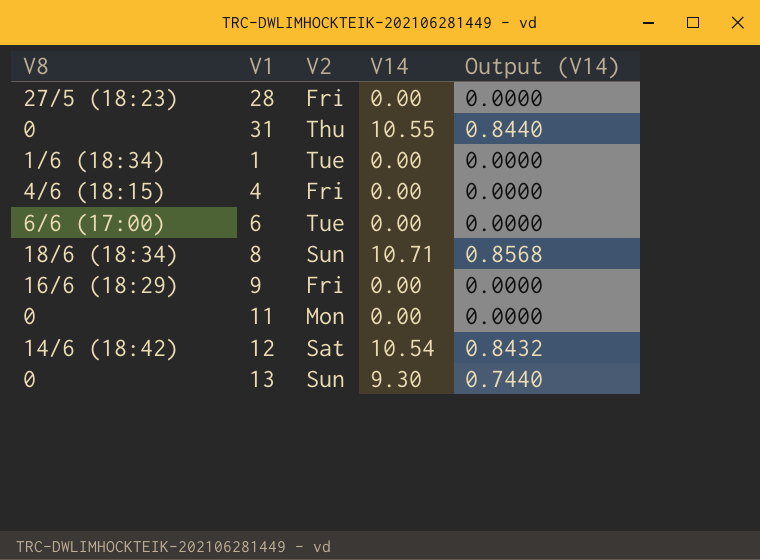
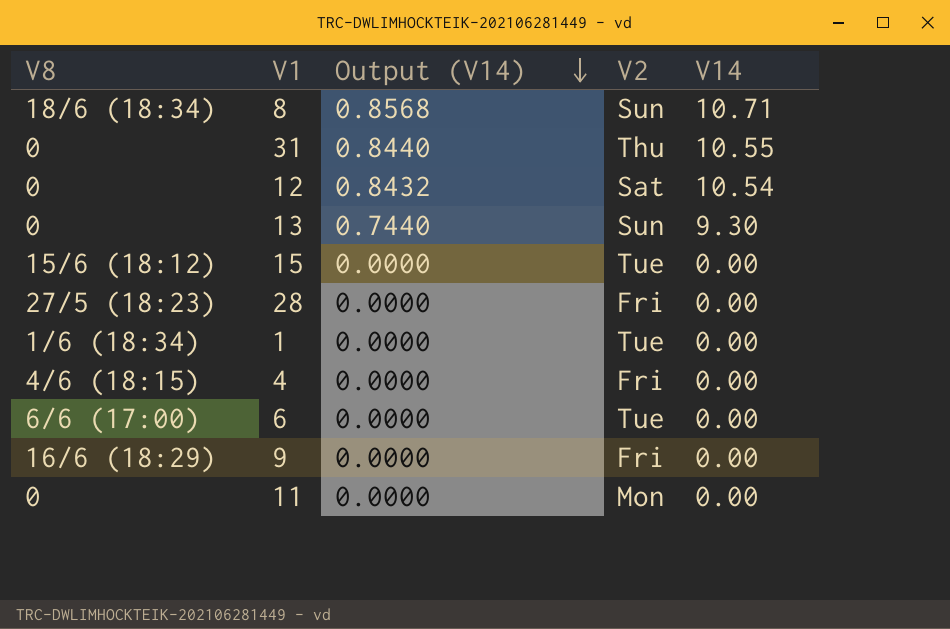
row order: none -> Output (V14) descending
column Output (V14) | position: 5 -> 3
12 | V8: 14/6 (18:42) -> 0
row 15: none -> 15/6 (18:12) | 0.0000 | Tue | 0.00

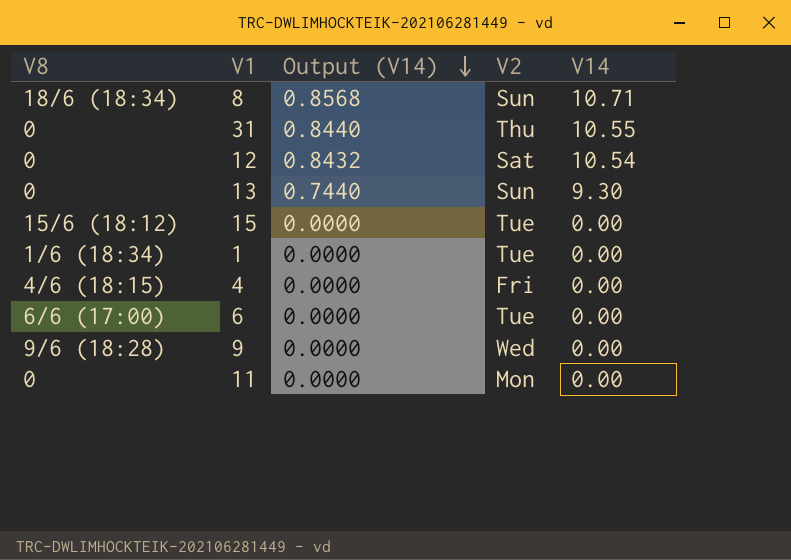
row 28: 27/5 (18:23) | 0.0000 | Fri | 0.00 -> none
9 | V8: 16/6 (18:29) -> 9/6 (18:28)
9 | V2: Fri -> Wed

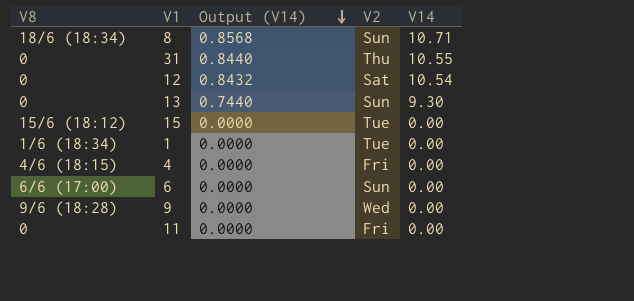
6 | V2: Tue -> Sun
11 | V2: Mon -> Fri

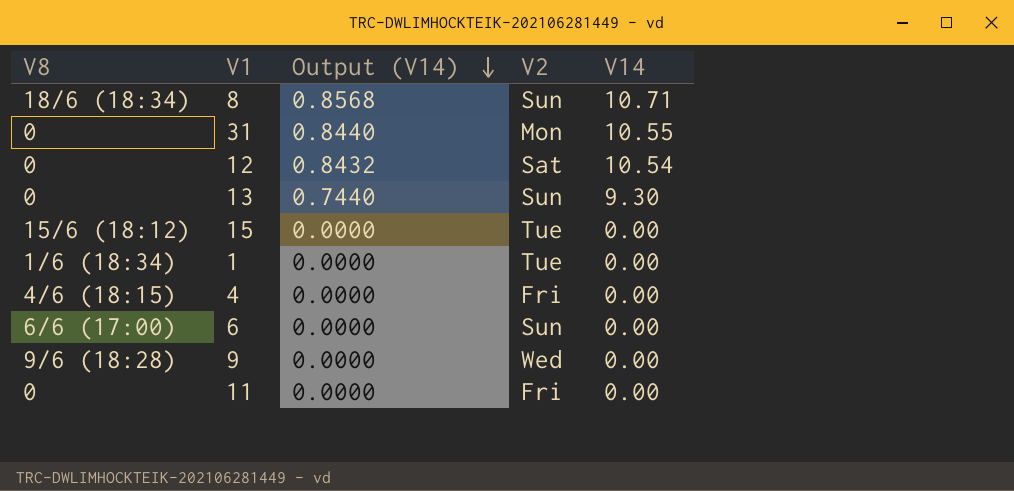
31 | V2: Thu -> Mon

